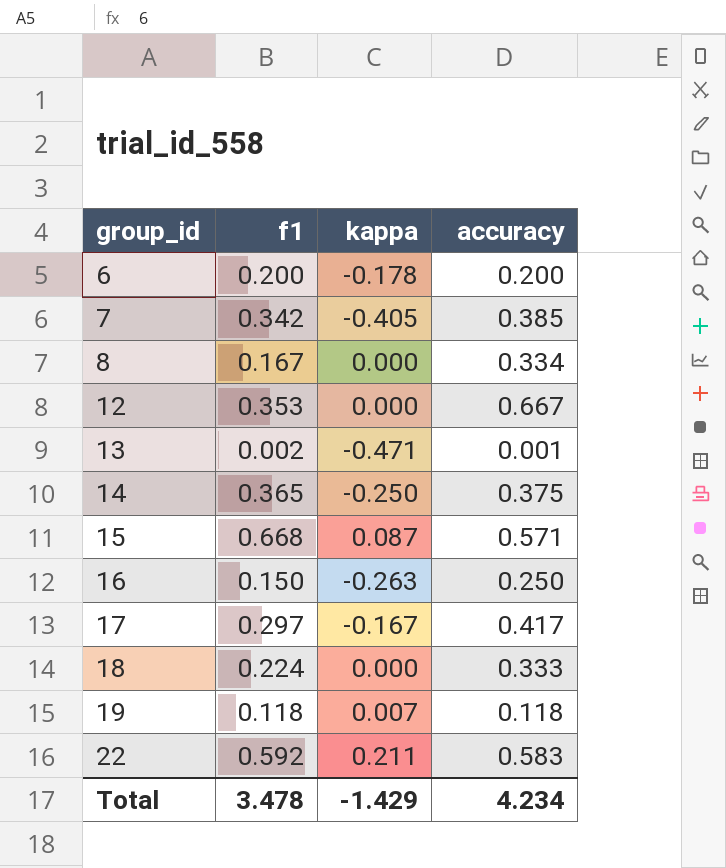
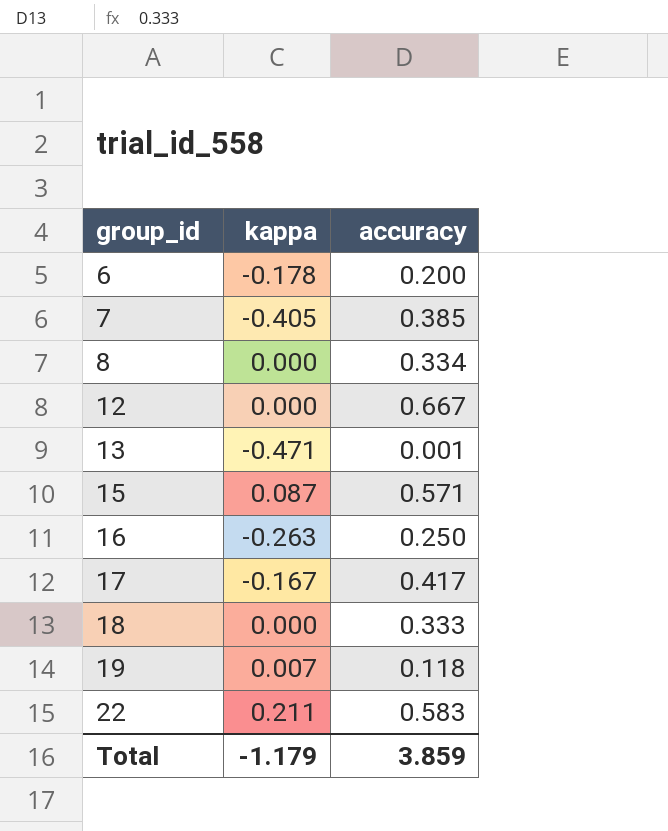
column f1 | position: 2 -> none
row 14: 0.365 | -0.250 | 0.375 -> none
Total | kappa: -1.429 -> -1.179
Total | accuracy: 4.234 -> 3.859

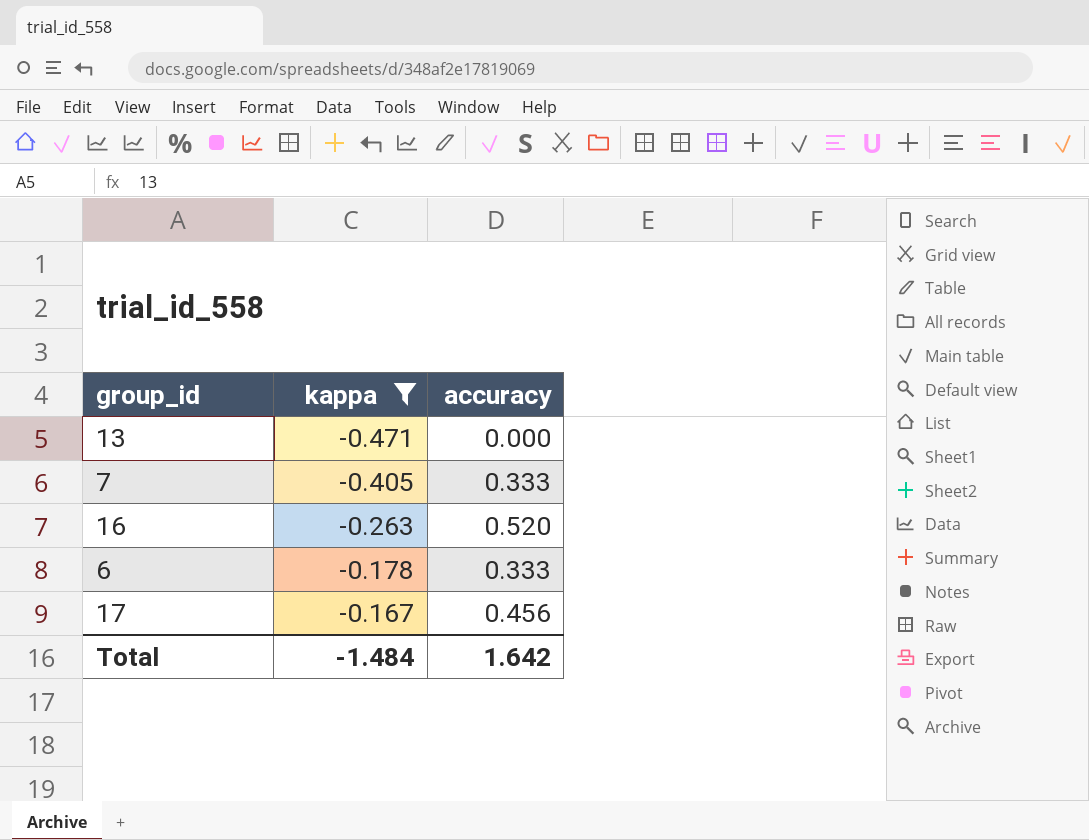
filter: none -> kappa <= -0.167
row order: group_id ascending -> kappa ascending
13 | accuracy: 0.001 -> 0.000
7 | accuracy: 0.385 -> 0.333
16 | accuracy: 0.250 -> 0.520
6 | accuracy: 0.200 -> 0.333
17 | accuracy: 0.417 -> 0.456
Total | kappa: -1.179 -> -1.484
Total | accuracy: 3.859 -> 1.642

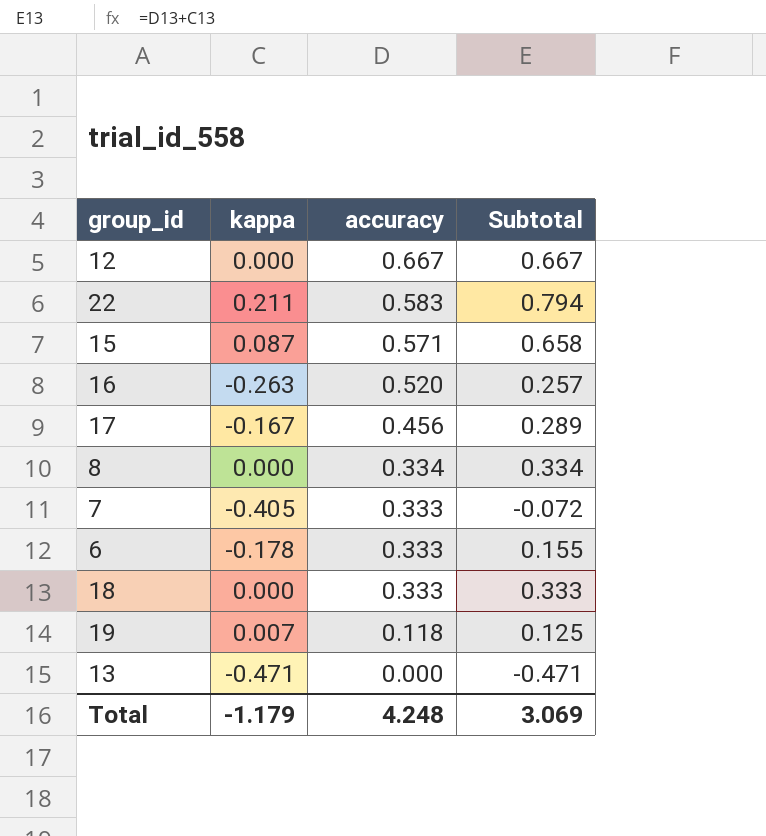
filter: kappa <= -0.167 -> none
row order: kappa ascending -> accuracy descending
column Subtotal | formula: none -> [kappa] + [accuracy]
Total | kappa: -1.484 -> -1.179
Total | accuracy: 1.642 -> 4.248

